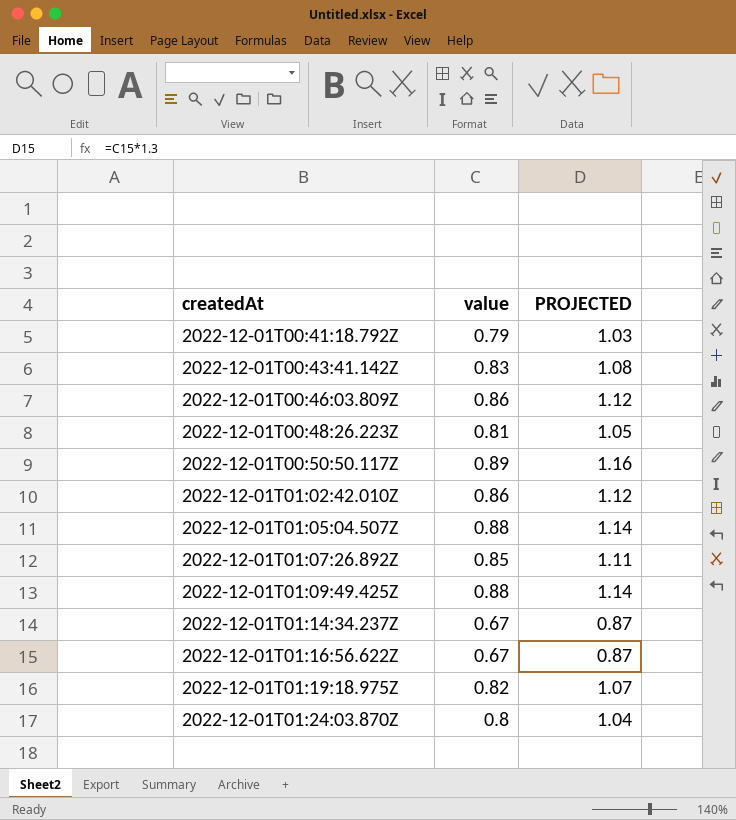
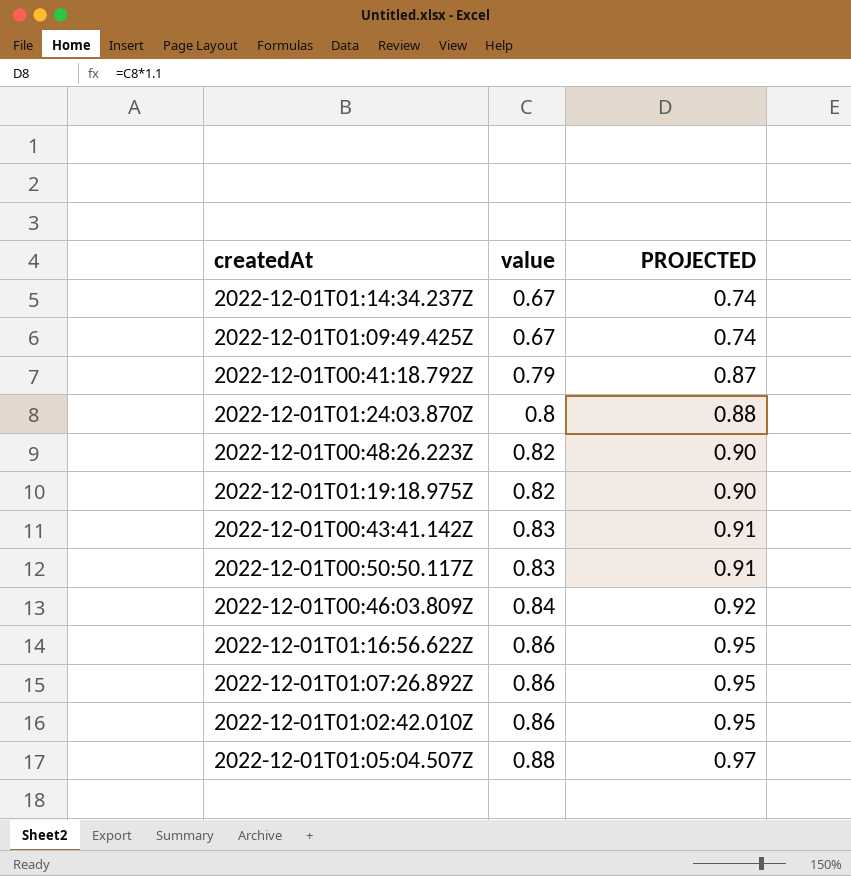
row order: createdAt ascending -> value ascending
column PROJECTED | formula: [value] * 1.3 -> [value] * 1.1
2022-12-01T01:09:49.425Z | value: 0.88 -> 0.67
2022-12-01T00:48:26.223Z | value: 0.81 -> 0.82
2022-12-01T00:50:50.117Z | value: 0.89 -> 0.83
2022-12-01T00:46:03.809Z | value: 0.86 -> 0.84
2022-12-01T01:16:56.622Z | value: 0.67 -> 0.86
2022-12-01T01:07:26.892Z | value: 0.85 -> 0.86

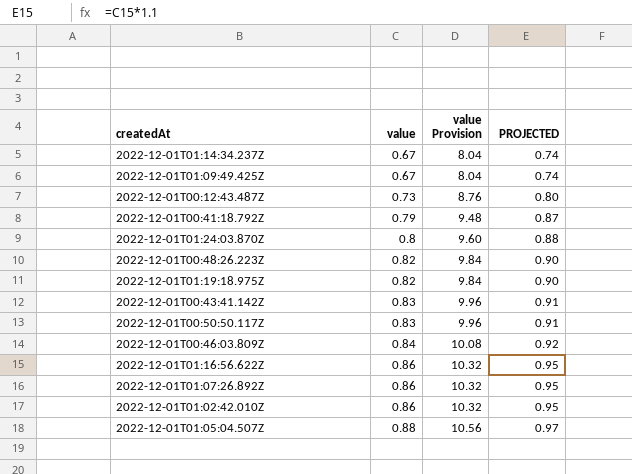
column value Provision | formula: none -> [value] * 12
row 2022-12-01T00:12:43.487Z: none -> 0.73 | 8.76 | 0.80

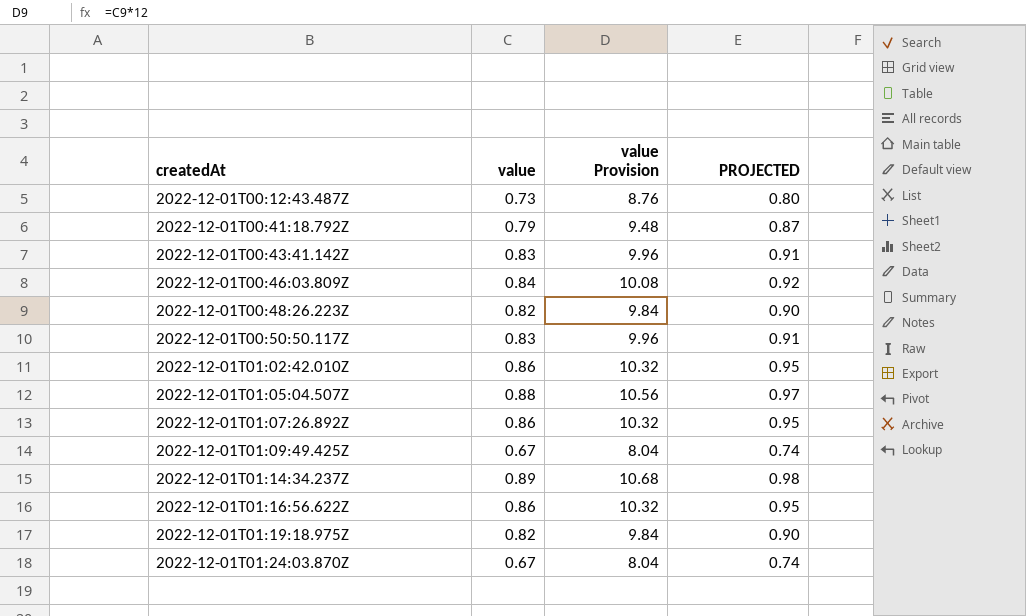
row order: value ascending -> createdAt ascending
2022-12-01T01:14:34.237Z | value: 0.67 -> 0.89
2022-12-01T01:14:34.237Z | value Provision: 8.04 -> 10.68
2022-12-01T01:14:34.237Z | PROJECTED: 0.74 -> 0.98
2022-12-01T01:24:03.870Z | value: 0.8 -> 0.67
2022-12-01T01:24:03.870Z | value Provision: 9.60 -> 8.04
2022-12-01T01:24:03.870Z | PROJECTED: 0.88 -> 0.74

